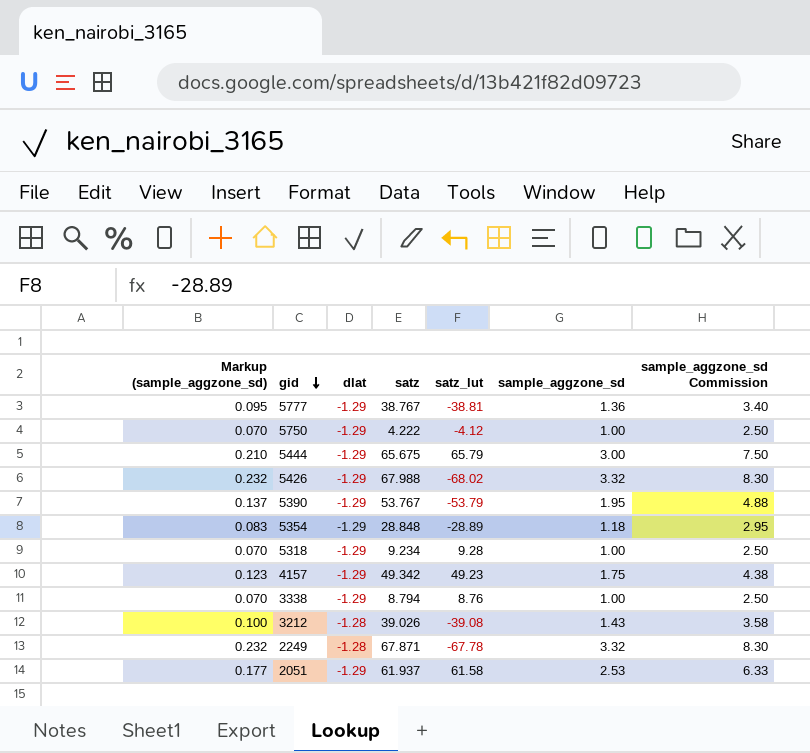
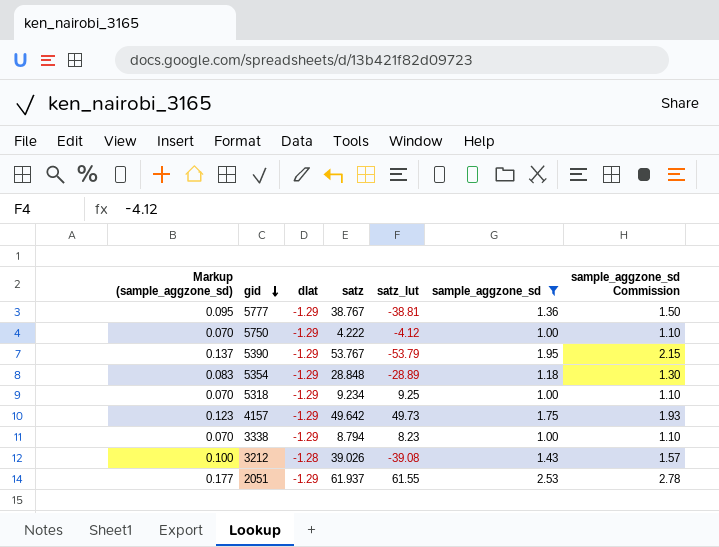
filter: none -> sample_aggzone_sd <= 2.53
column sample_aggzone_sd Commission | formula: [sample_aggzone_sd] * 2.5 -> [sample_aggzone_sd] * 1.1
5318 | satz_lut: 9.28 -> 9.25
4157 | satz: 49.342 -> 49.642
4157 | satz_lut: 49.23 -> 49.73
3338 | satz_lut: 8.76 -> 8.23
2051 | satz_lut: 61.58 -> 61.55

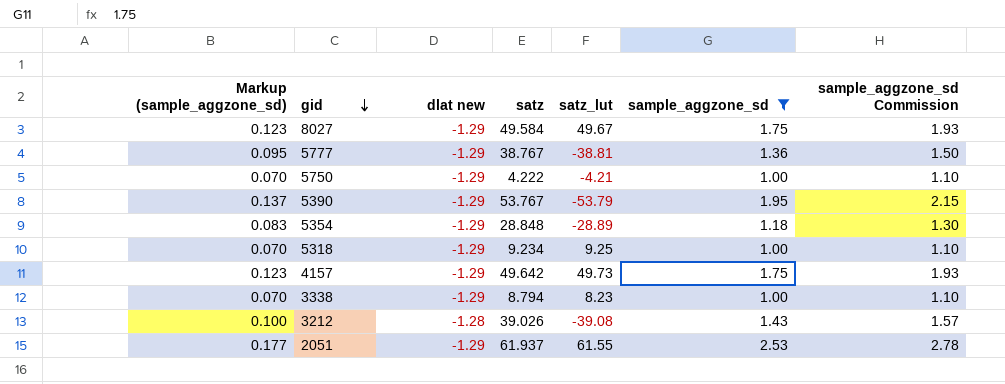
column name: dlat -> dlat new
row 8027: none -> 0.123 | -1.29 | 49.584 | 49.67 | 1.75 | 1.93
5750 | satz_lut: -4.12 -> -4.21

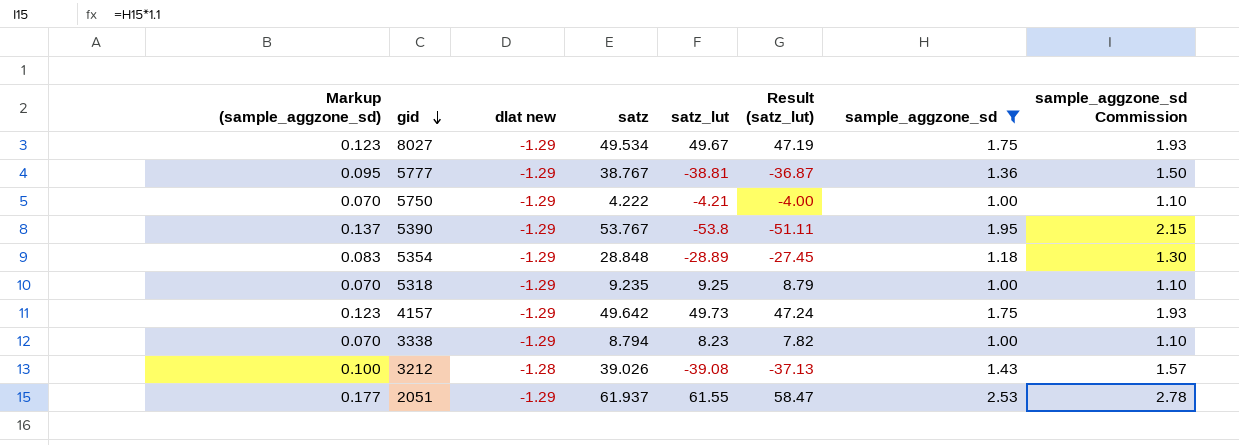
column Result (satz_lut) | formula: none -> [satz_lut] * 0.95
8027 | satz: 49.584 -> 49.534
5390 | satz_lut: -53.79 -> -53.8
5318 | satz: 9.234 -> 9.235

